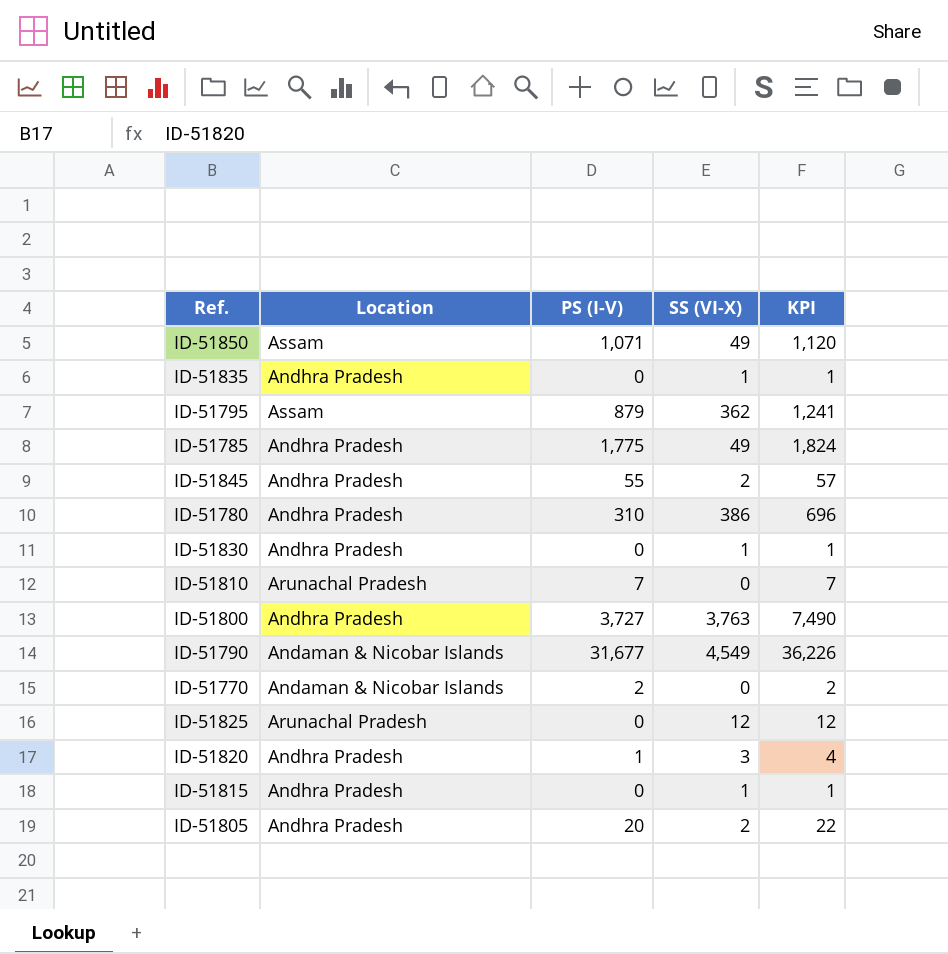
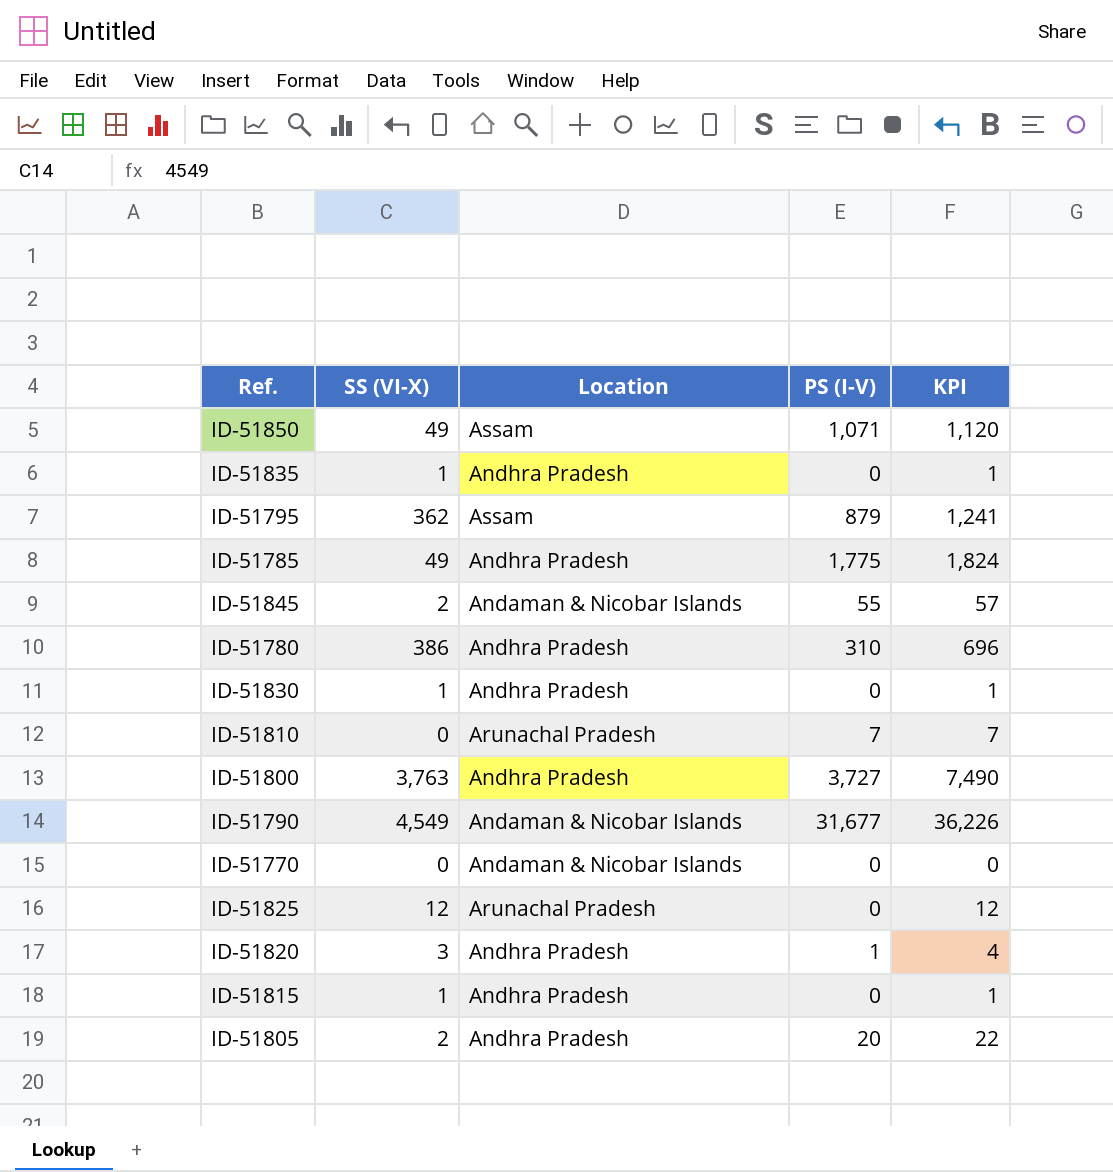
column SS (VI-X) | position: 4 -> 2
ID-51845 | Location: Andhra Pradesh -> Andaman & Nicobar Islands
ID-51770 | PS (I-V): 2 -> 0
ID-51770 | KPI: 2 -> 0

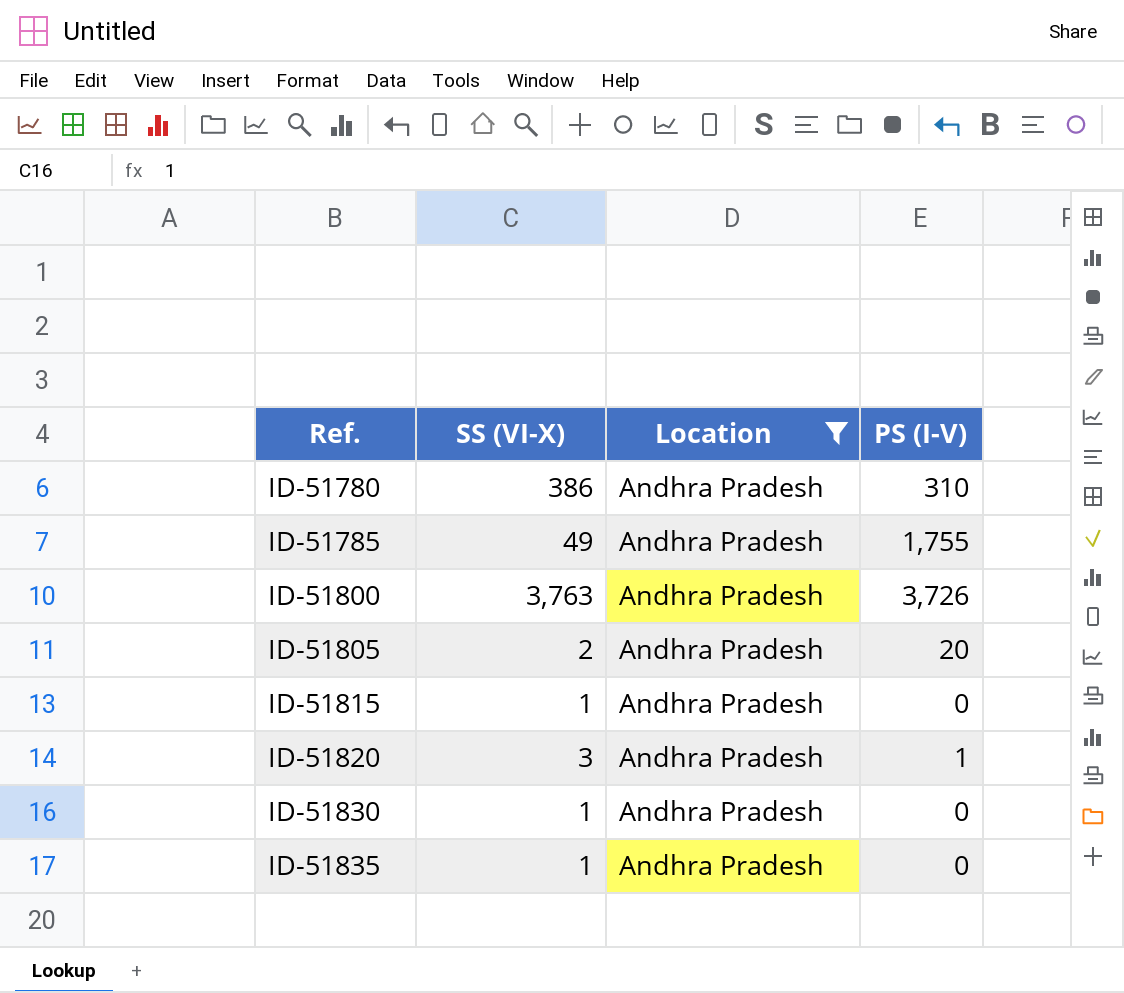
filter: none -> Location = Andhra Pradesh
row order: none -> Ref. ascending
column KPI | formula: [SS (VI-X)] + [PS (I-V)] -> none
ID-51785 | PS (I-V): 1,775 -> 1,755
ID-51800 | PS (I-V): 3,727 -> 3,726

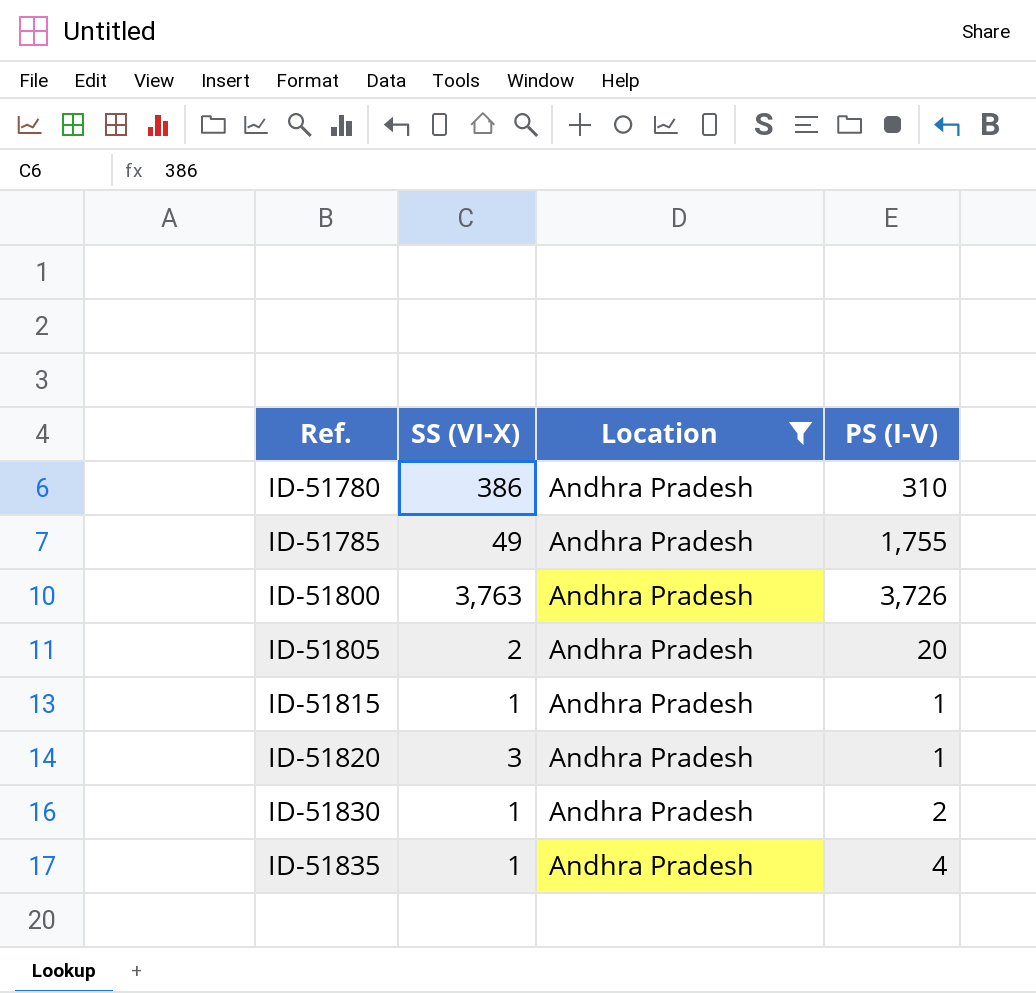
ID-51815 | PS (I-V): 0 -> 1
ID-51830 | PS (I-V): 0 -> 2
ID-51835 | PS (I-V): 0 -> 4

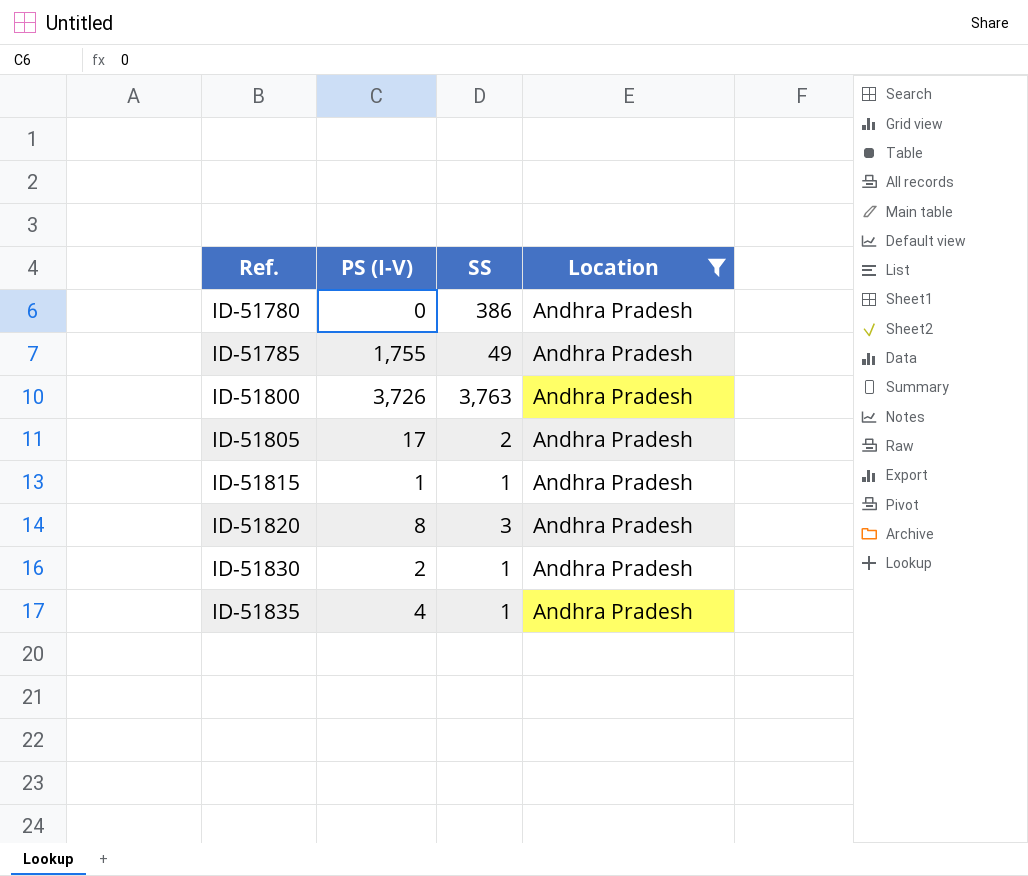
column PS (I-V) | position: 4 -> 2
column name: SS (VI-X) -> SS
ID-51780 | PS (I-V): 310 -> 0
ID-51805 | PS (I-V): 20 -> 17
ID-51820 | PS (I-V): 1 -> 8

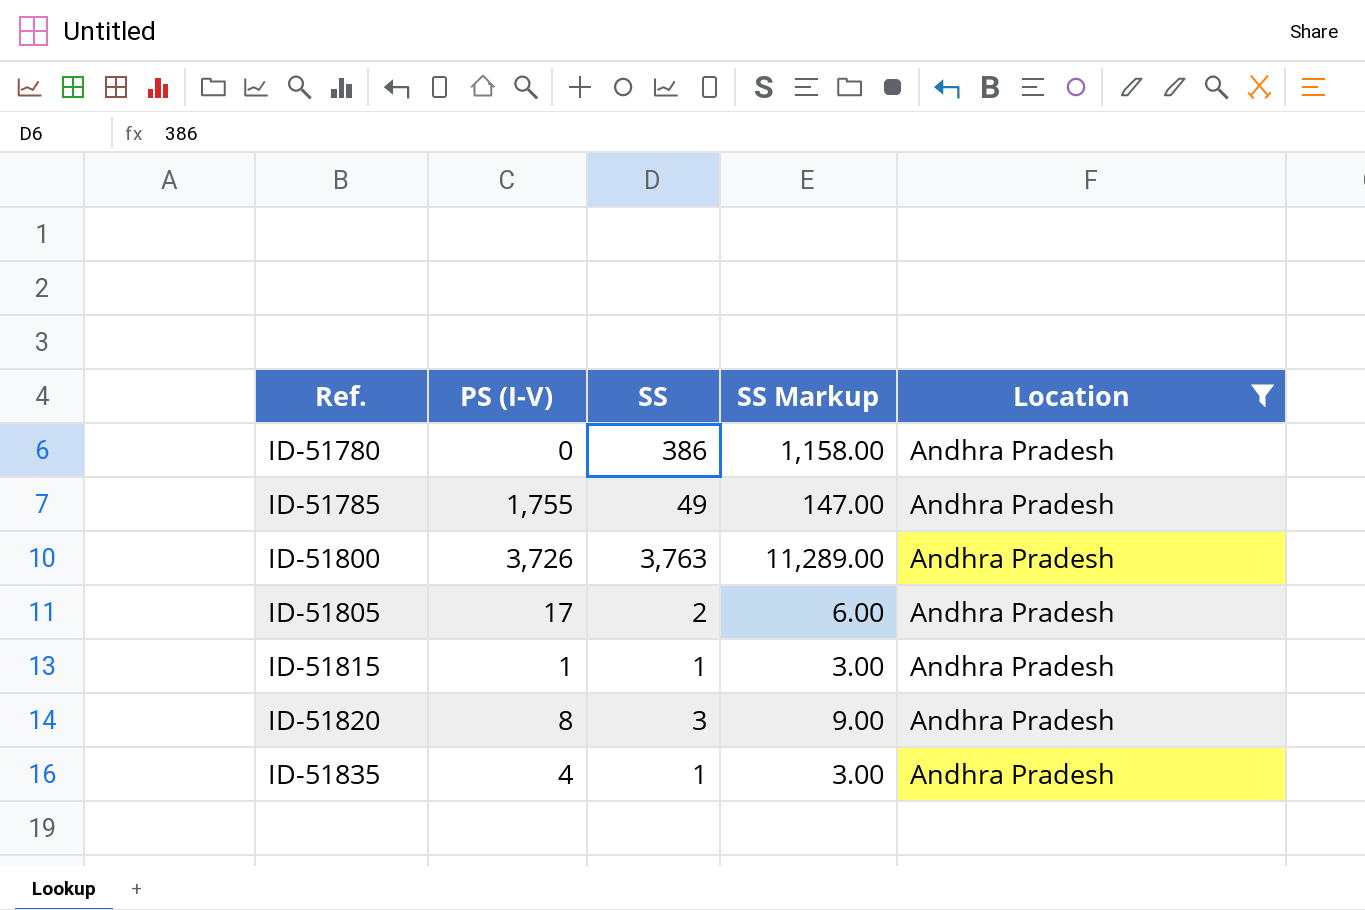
column SS Markup | formula: none -> [SS] * 3
row ID-51830: 2 | 1 | Andhra Pradesh -> none

